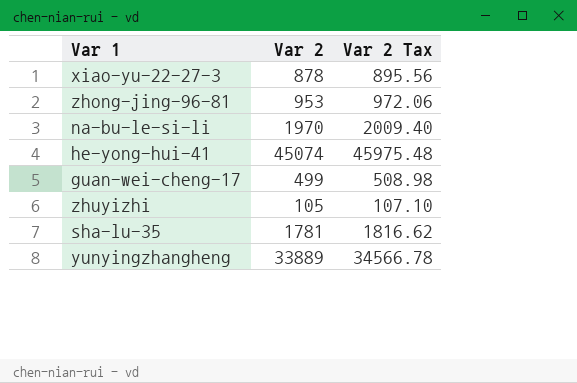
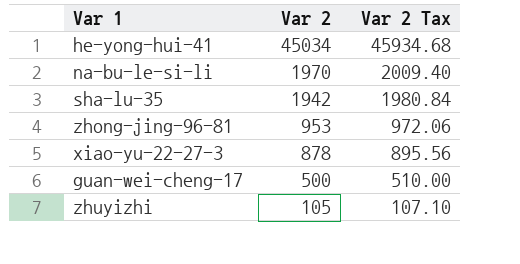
row order: none -> Var 2 descending
row yunyingzhangheng: 33889 | 34566.78 -> none
he-yong-hui-41 | Var 2: 45074 -> 45034
he-yong-hui-41 | Var 2 Tax: 45975.48 -> 45934.68
sha-lu-35 | Var 2: 1781 -> 1942
sha-lu-35 | Var 2 Tax: 1816.62 -> 1980.84
guan-wei-cheng-17 | Var 2: 499 -> 500
guan-wei-cheng-17 | Var 2 Tax: 508.98 -> 510.00

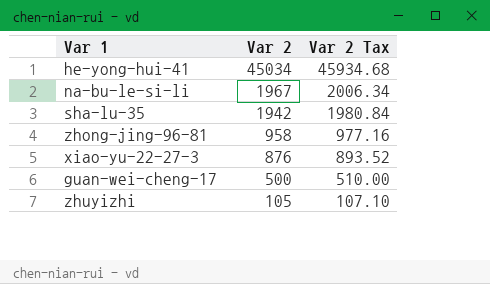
na-bu-le-si-li | Var 2: 1970 -> 1967
na-bu-le-si-li | Var 2 Tax: 2009.40 -> 2006.34
zhong-jing-96-81 | Var 2: 953 -> 958
zhong-jing-96-81 | Var 2 Tax: 972.06 -> 977.16
xiao-yu-22-27-3 | Var 2: 878 -> 876
xiao-yu-22-27-3 | Var 2 Tax: 895.56 -> 893.52

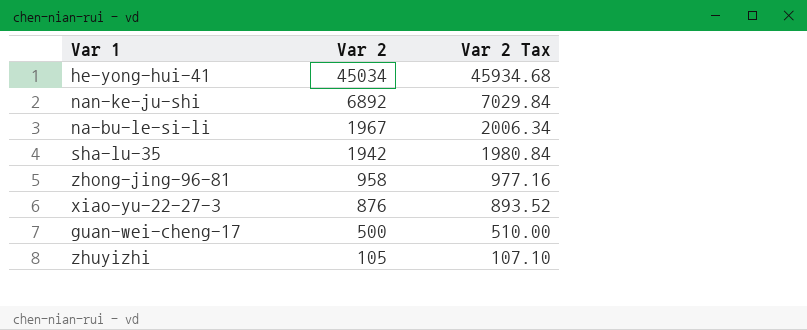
row nan-ke-ju-shi: none -> 6892 | 7029.84

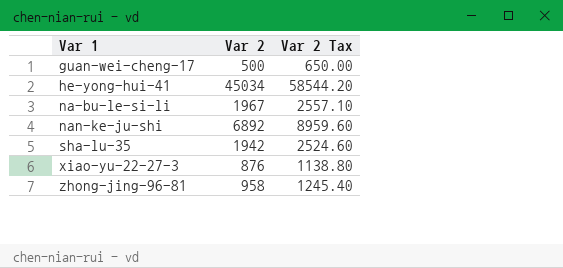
row order: Var 2 descending -> Var 1 ascending
column Var 2 Tax | formula: [Var 2] * 1.02 -> [Var 2] * 1.3
row zhuyizhi: 105 | 107.10 -> none

